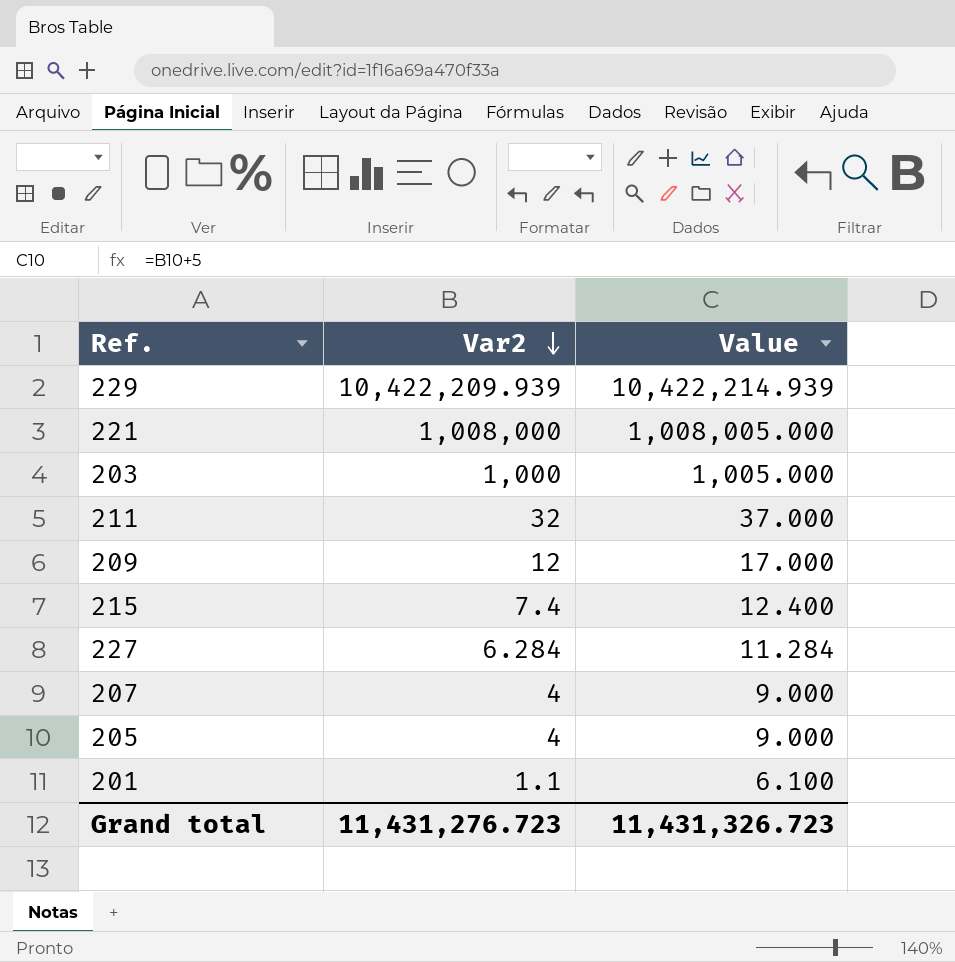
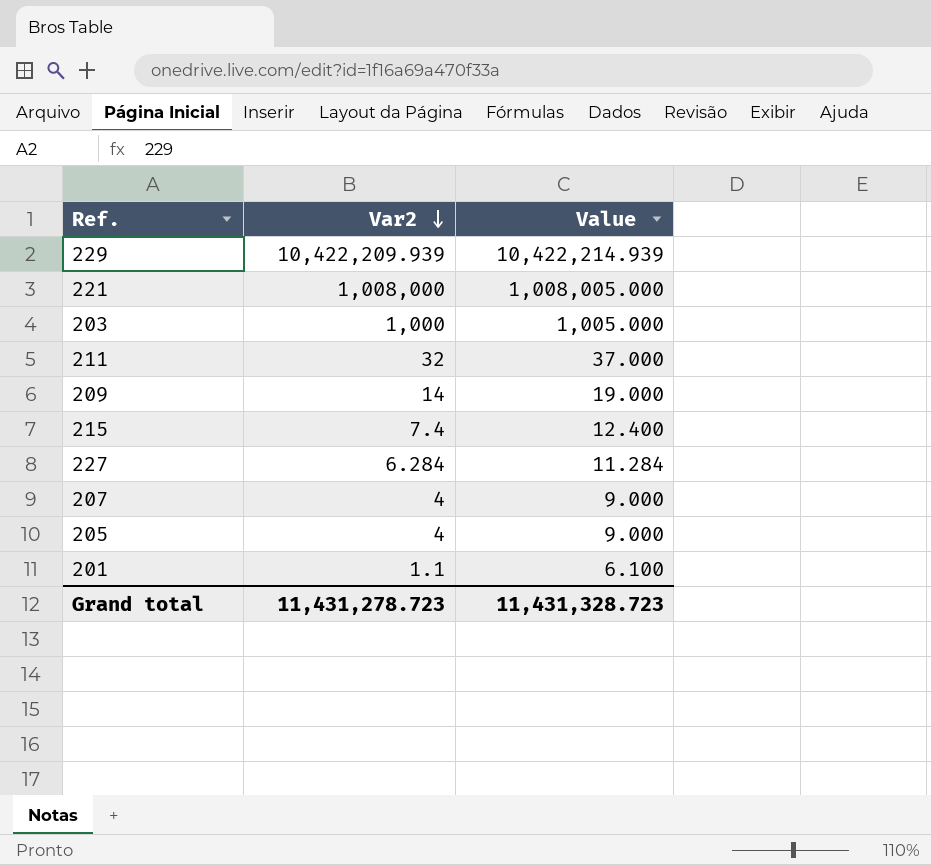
209 | Var2: 12 -> 14
209 | Value: 17.000 -> 19.000
Grand total | Var2: 11,431,276.723 -> 11,431,278.723
Grand total | Value: 11,431,326.723 -> 11,431,328.723

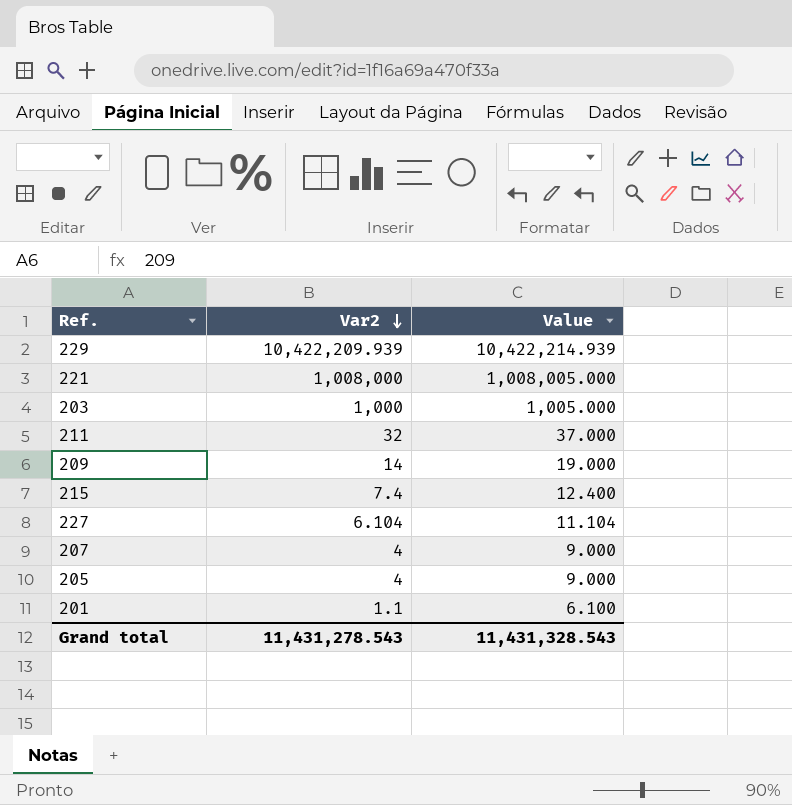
227 | Var2: 6.284 -> 6.104
227 | Value: 11.284 -> 11.104
Grand total | Var2: 11,431,278.723 -> 11,431,278.543
Grand total | Value: 11,431,328.723 -> 11,431,328.543

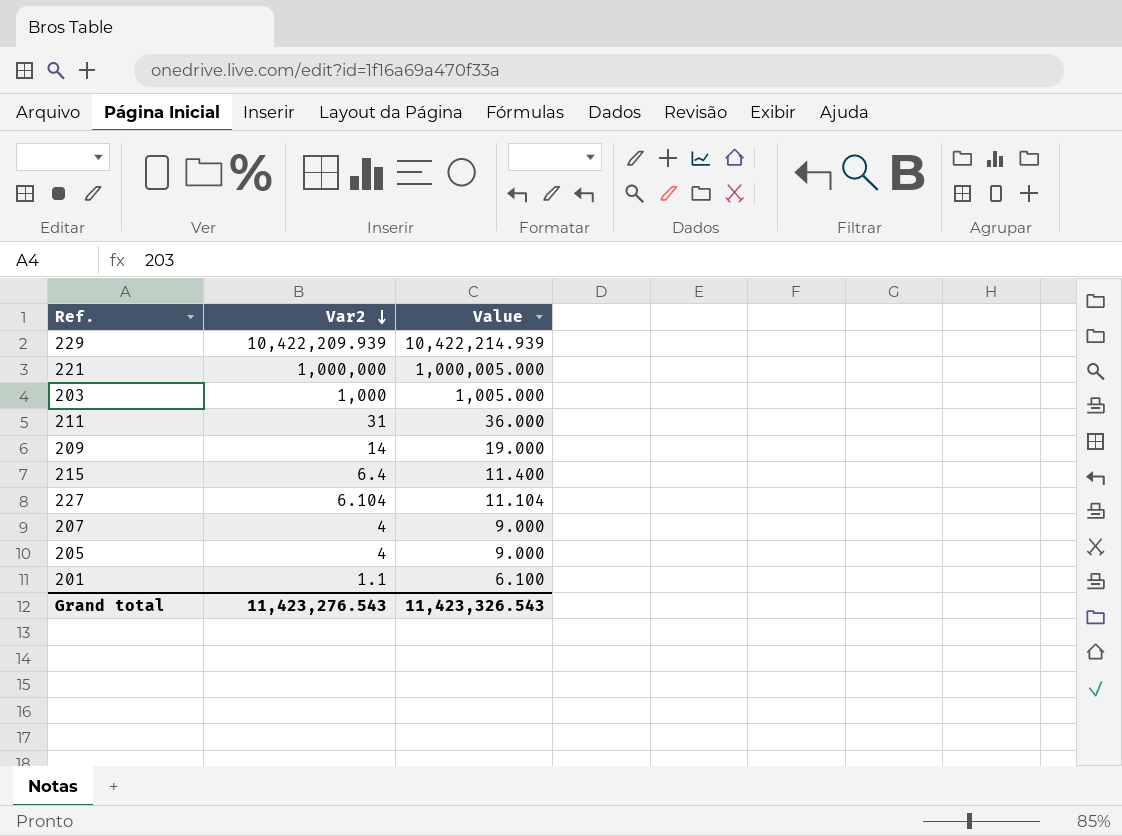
221 | Var2: 1,008,000 -> 1,000,000
221 | Value: 1,008,005.000 -> 1,000,005.000
211 | Var2: 32 -> 31
211 | Value: 37.000 -> 36.000
215 | Var2: 7.4 -> 6.4
215 | Value: 12.400 -> 11.400
Grand total | Var2: 11,431,278.543 -> 11,423,276.543
Grand total | Value: 11,431,328.543 -> 11,423,326.543

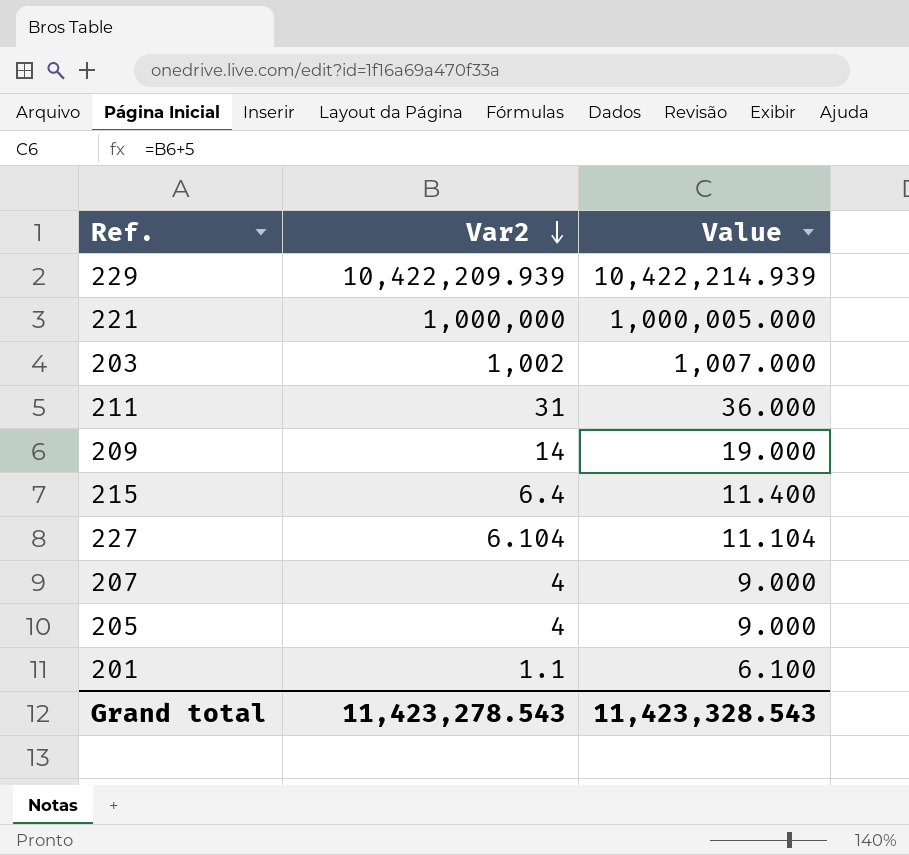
203 | Var2: 1,000 -> 1,002
203 | Value: 1,005.000 -> 1,007.000
Grand total | Var2: 11,423,276.543 -> 11,423,278.543
Grand total | Value: 11,423,326.543 -> 11,423,328.543

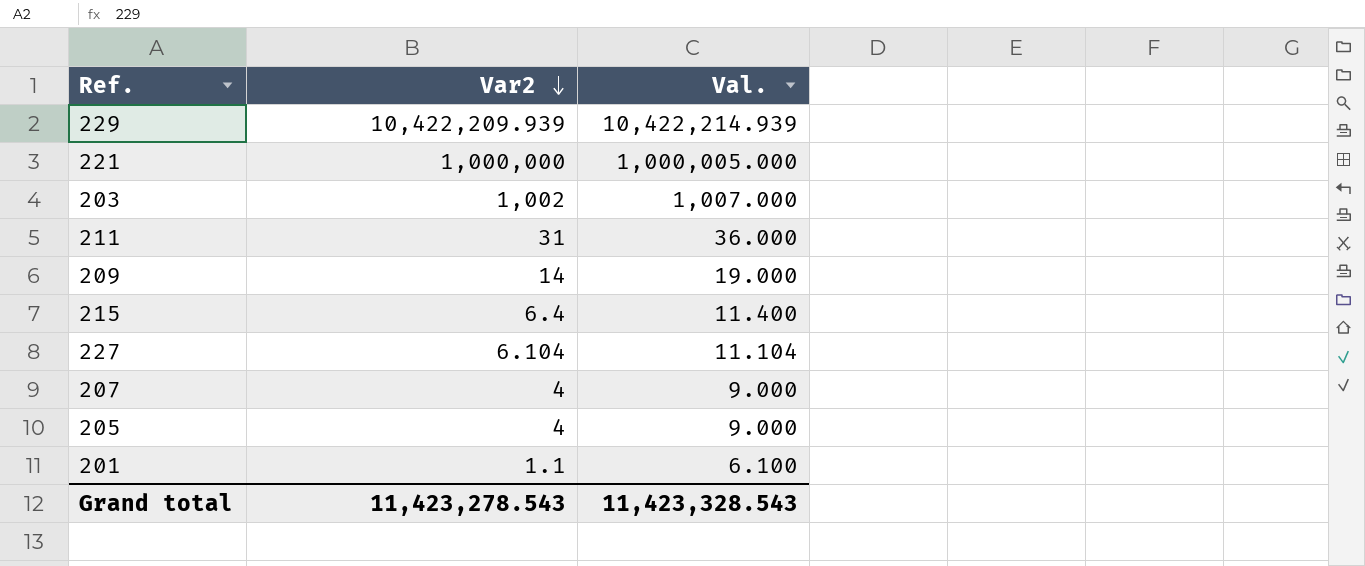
column name: Value -> Val.

